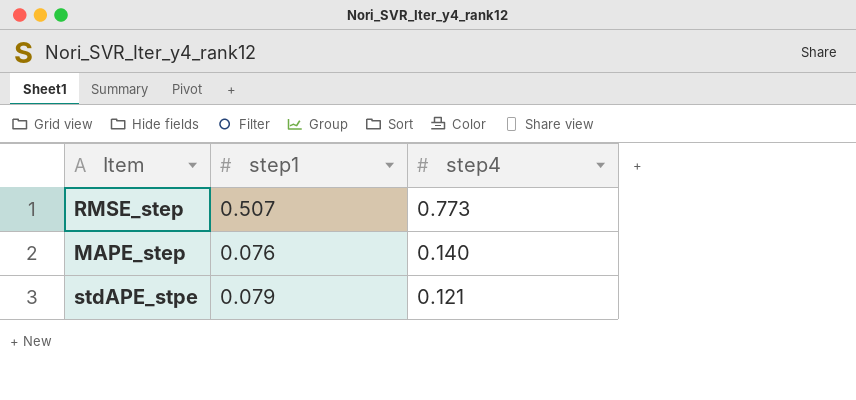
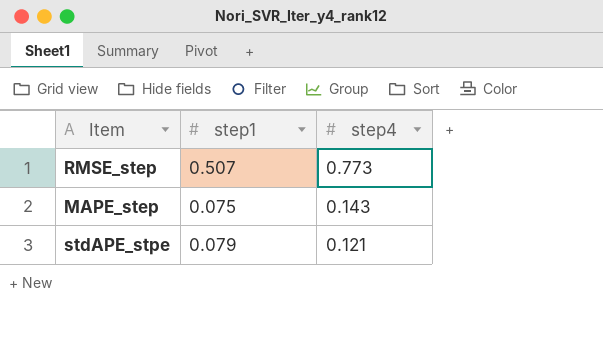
MAPE_step | step1: 0.076 -> 0.075
MAPE_step | step4: 0.140 -> 0.143

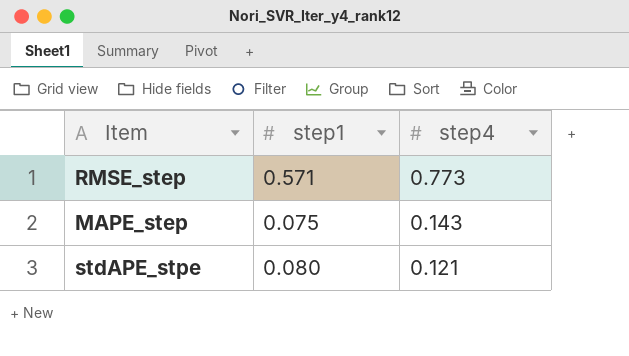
RMSE_step | step1: 0.507 -> 0.571
stdAPE_stpe | step1: 0.079 -> 0.080

